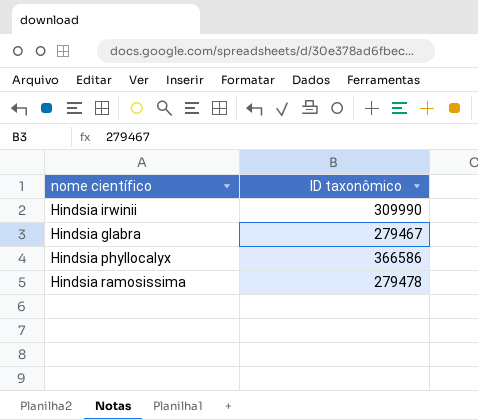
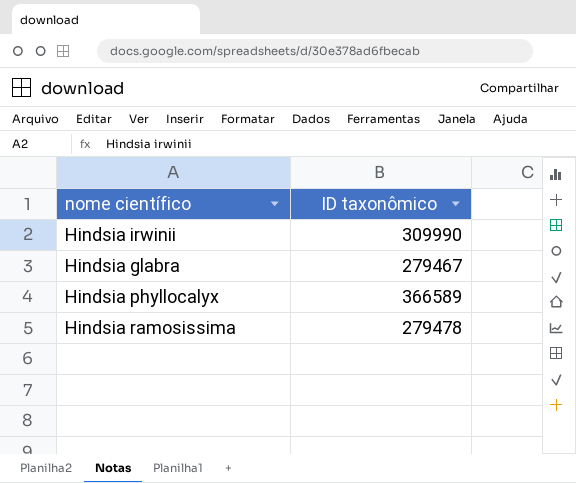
Hindsia phyllocalyx | ID taxonômico: 366586 -> 366589

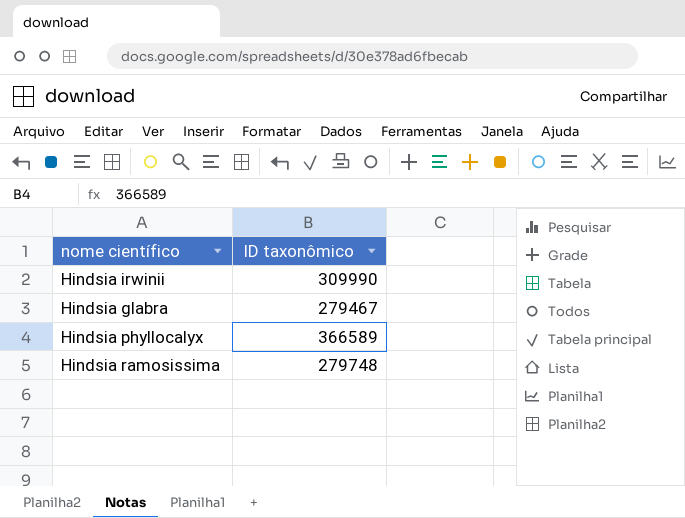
Hindsia ramosissima | ID taxonômico: 279478 -> 279748

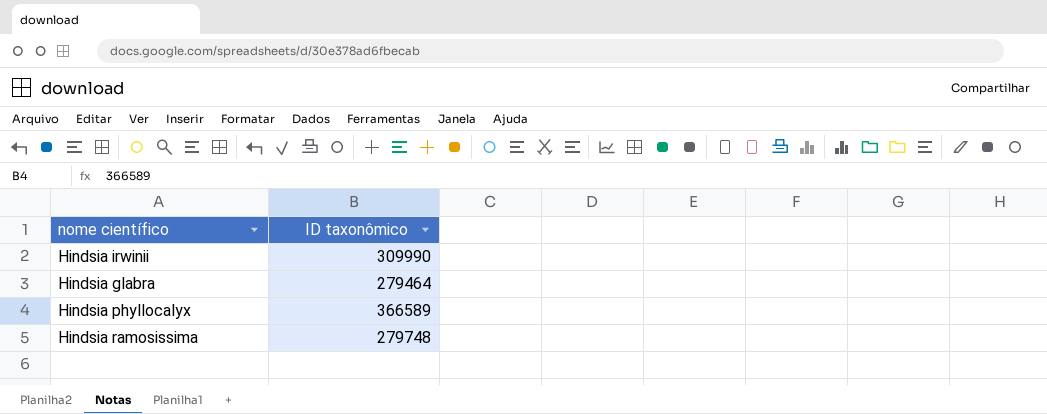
Hindsia glabra | ID taxonômico: 279467 -> 279464

